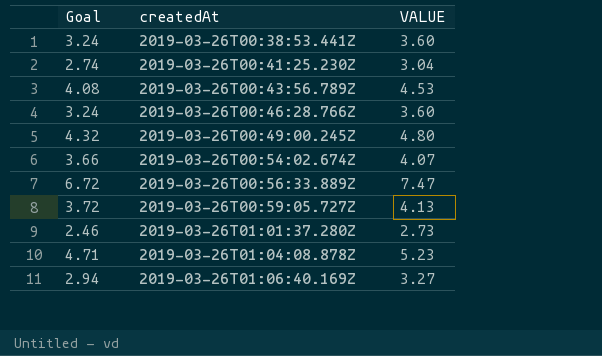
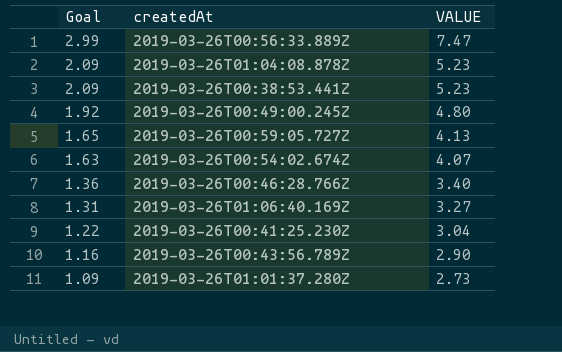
row order: createdAt ascending -> Goal descending
column Goal | formula: [VALUE] * 0.9 -> [VALUE] * 0.4
2019-03-26T00:38:53.441Z | VALUE: 3.60 -> 5.23
2019-03-26T00:46:28.766Z | VALUE: 3.60 -> 3.40
2019-03-26T00:43:56.789Z | VALUE: 4.53 -> 2.90

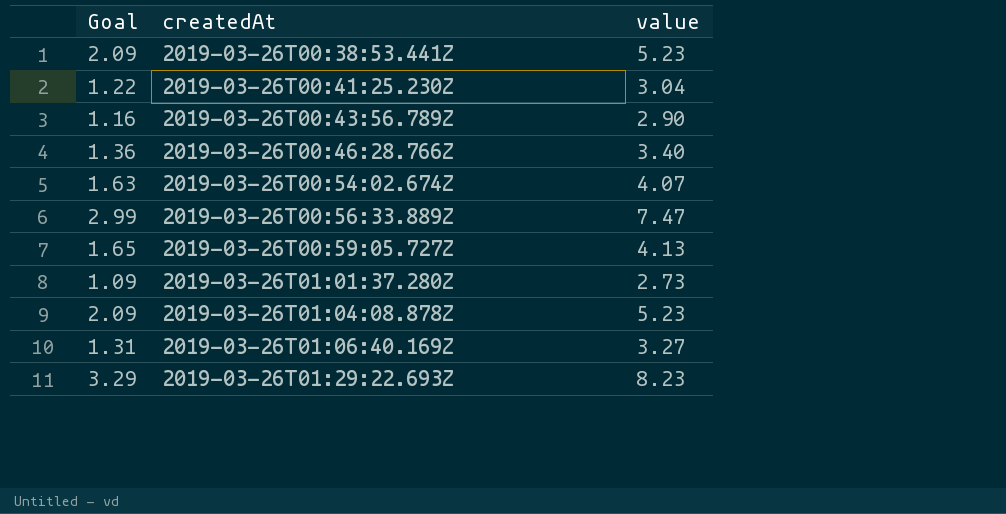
row order: Goal descending -> createdAt ascending
column name: VALUE -> value
row 2019-03-26T00:49:00.245Z: 1.92 | 4.80 -> none
row 2019-03-26T01:29:22.693Z: none -> 3.29 | 8.23

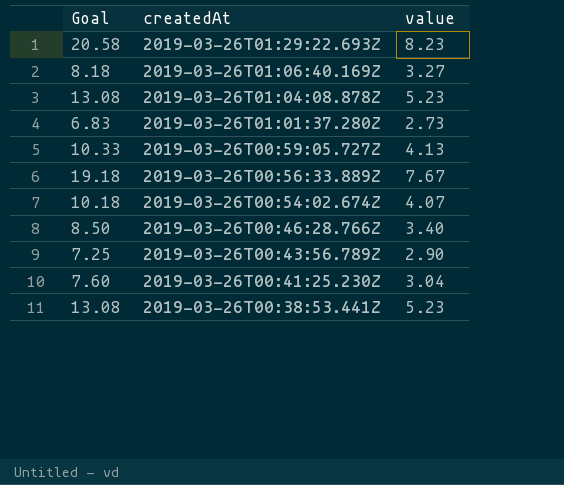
row order: createdAt ascending -> createdAt descending
column Goal | formula: [value] * 0.4 -> [value] * 2.5
2019-03-26T00:56:33.889Z | value: 7.47 -> 7.67

